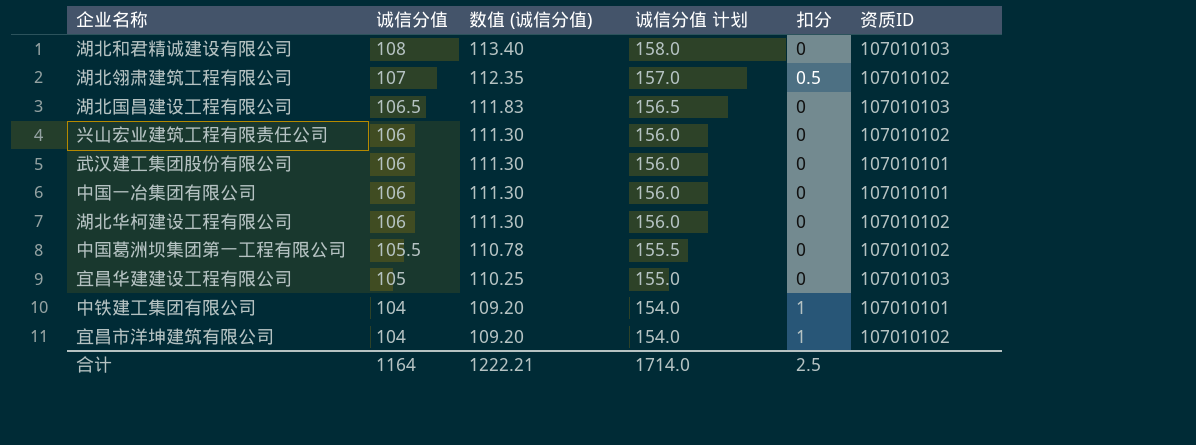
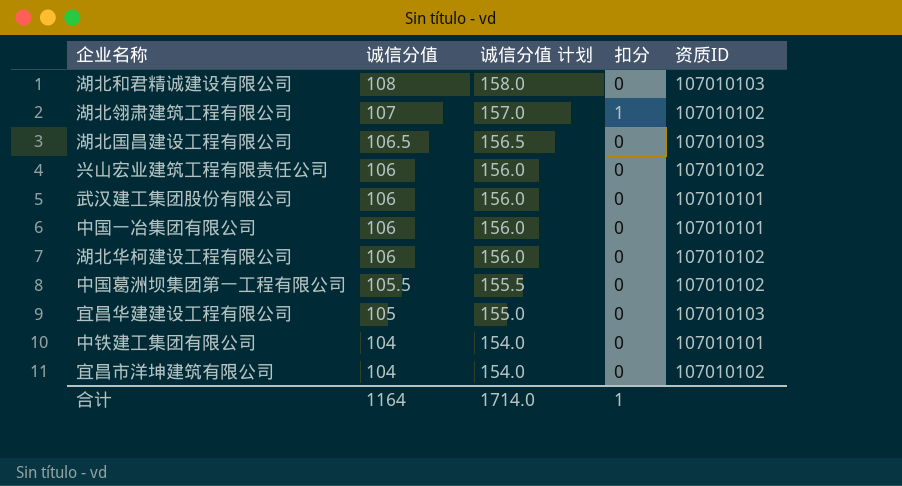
column 数值 (诚信分值) | formula: [诚信分值] * 1.05 -> none
湖北翎肃建筑工程有限公司 | 扣分: 0.5 -> 1
中铁建工集团有限公司 | 扣分: 1 -> 0
宜昌市洋坤建筑有限公司 | 扣分: 1 -> 0
合计 | 扣分: 2.5 -> 1

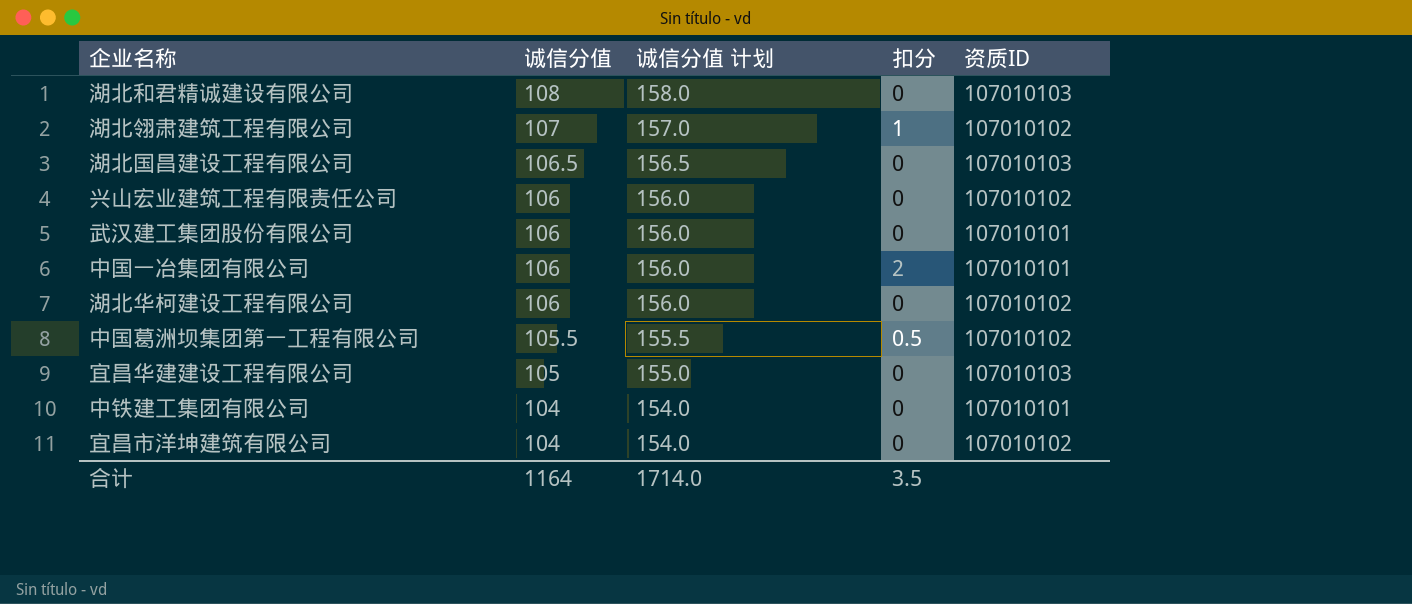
中国一冶集团有限公司 | 扣分: 0 -> 2
中国葛洲坝集团第一工程有限公司 | 扣分: 0 -> 0.5
合计 | 扣分: 1 -> 3.5

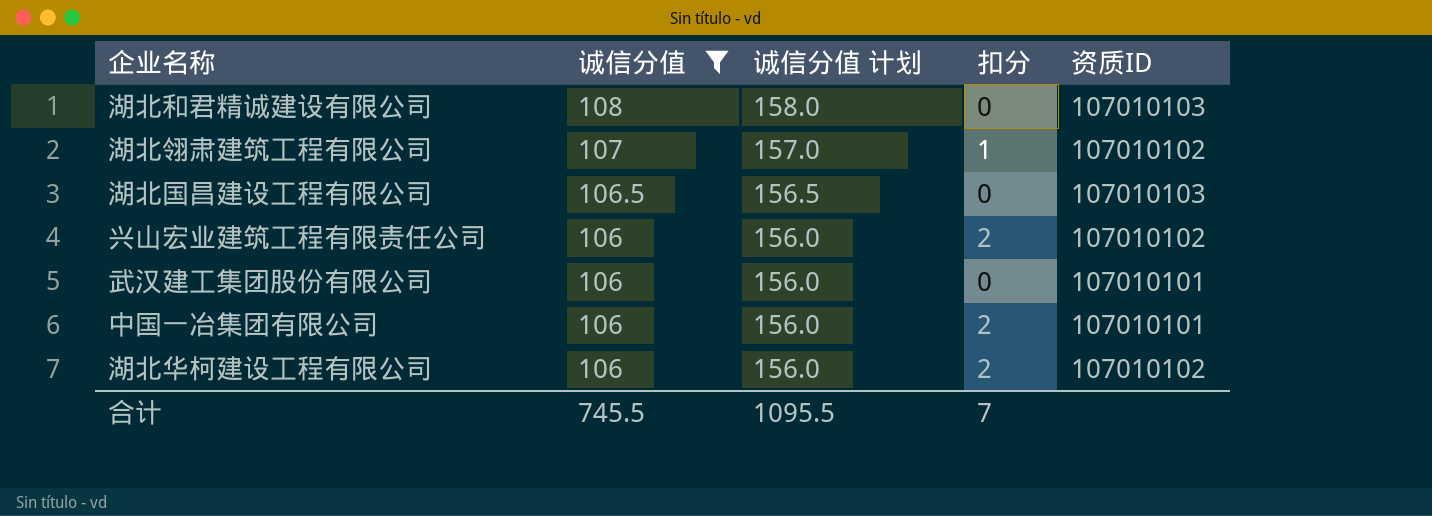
filter: none -> 诚信分值 >= 106
兴山宏业建筑工程有限责任公司 | 扣分: 0 -> 2
湖北华柯建设工程有限公司 | 扣分: 0 -> 2
合计 | 诚信分值: 1164 -> 745.5
合计 | 诚信分值 计划: 1714.0 -> 1095.5
合计 | 扣分: 3.5 -> 7

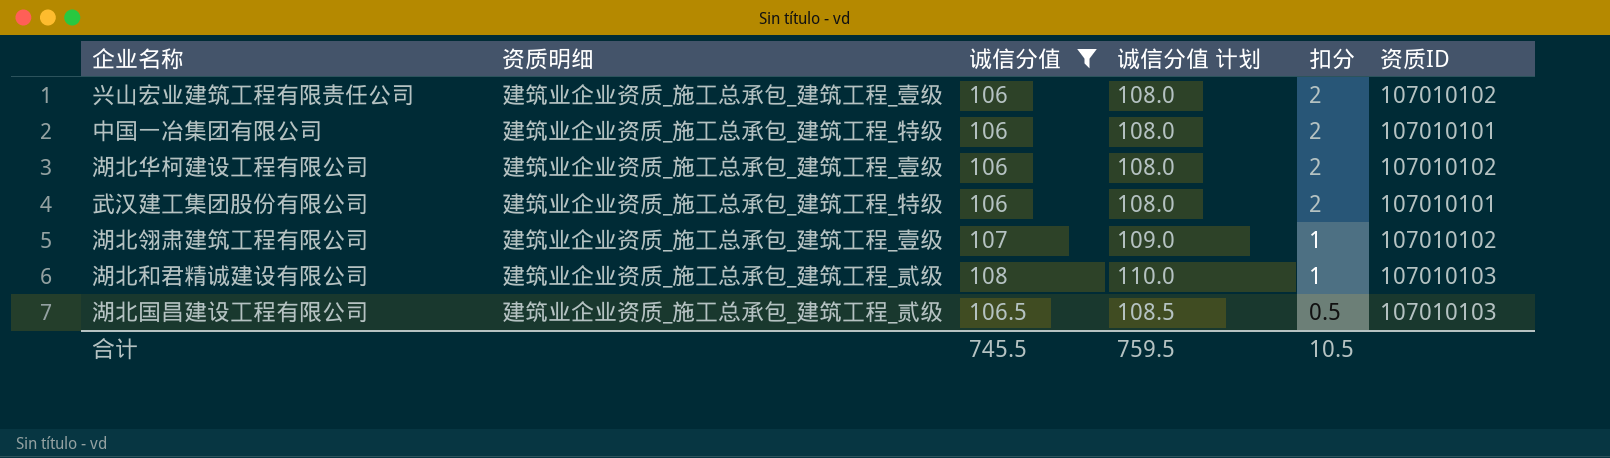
row order: 诚信分值 descending -> 扣分 descending
column 资质明细 | position: none -> 2
column 诚信分值 计划 | formula: [诚信分值] + 50 -> [诚信分值] + 2
武汉建工集团股份有限公司 | 扣分: 0 -> 2
湖北和君精诚建设有限公司 | 扣分: 0 -> 1
湖北国昌建设工程有限公司 | 扣分: 0 -> 0.5
合计 | 诚信分值 计划: 1095.5 -> 759.5
合计 | 扣分: 7 -> 10.5

